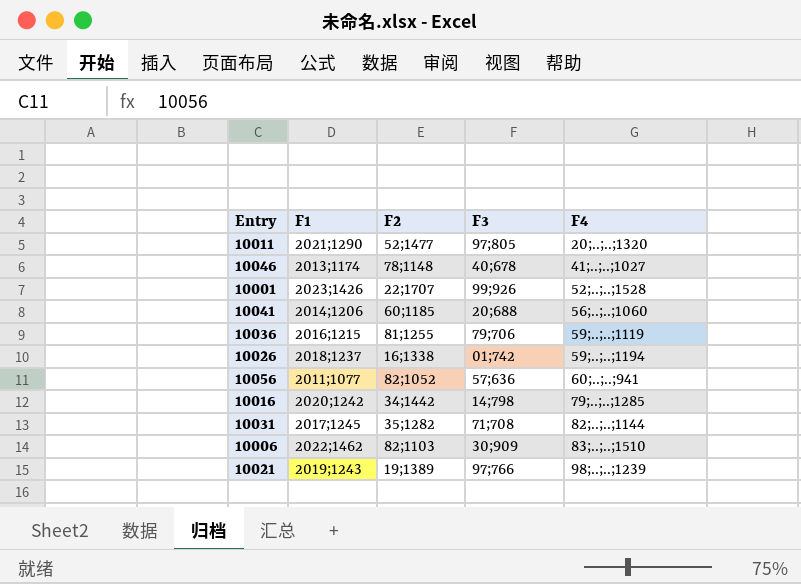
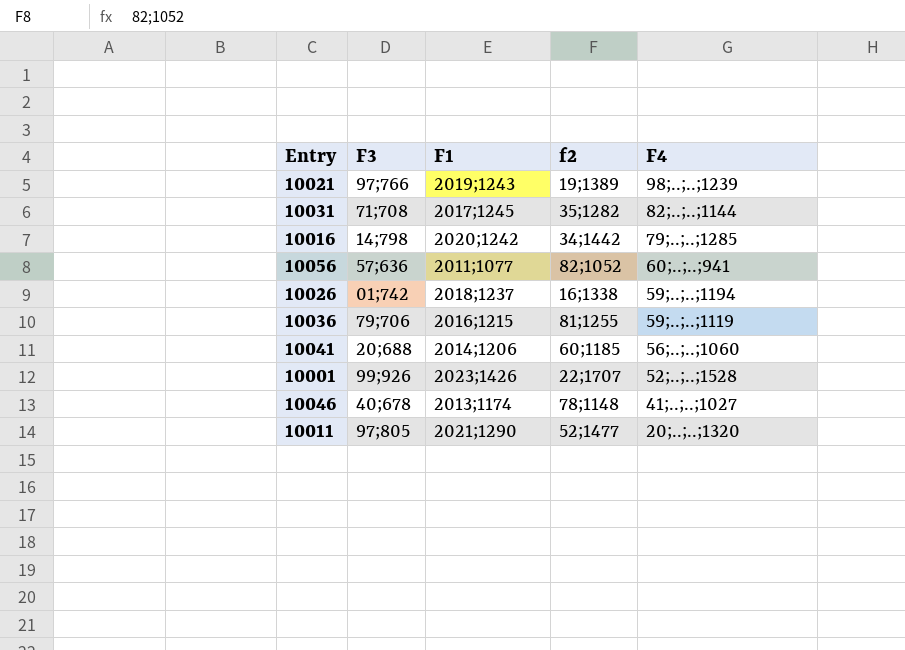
row order: F4 ascending -> F4 descending
column F3 | position: 4 -> 2
column name: F2 -> f2
row 10006: 2022;1462 | 82;1103 | 30;909 | 83;..;..;1510 -> none

